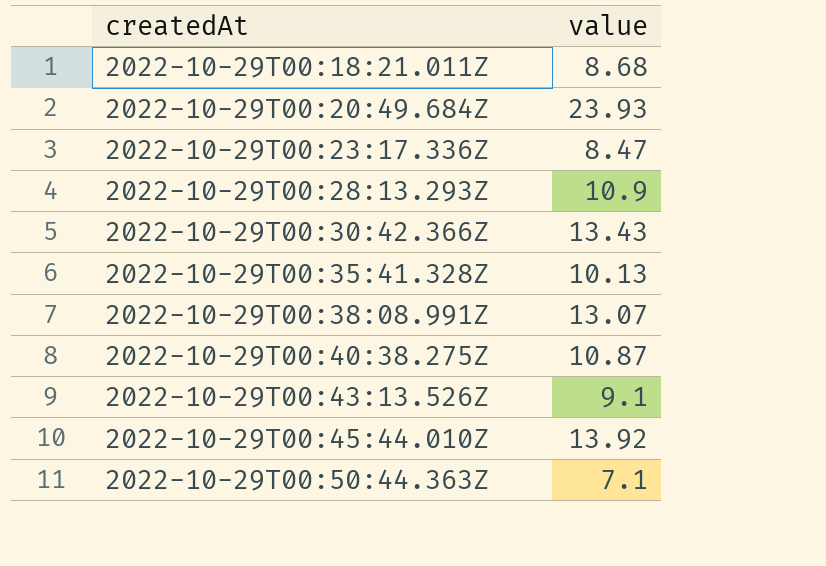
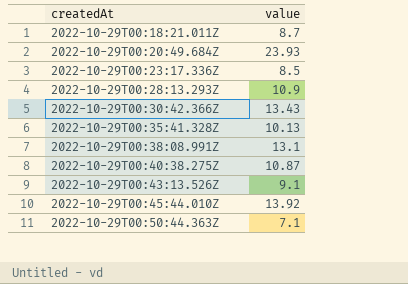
2022-10-29T00:18:21.011Z | value: 8.68 -> 8.7
2022-10-29T00:23:17.336Z | value: 8.47 -> 8.5
2022-10-29T00:38:08.991Z | value: 13.07 -> 13.1

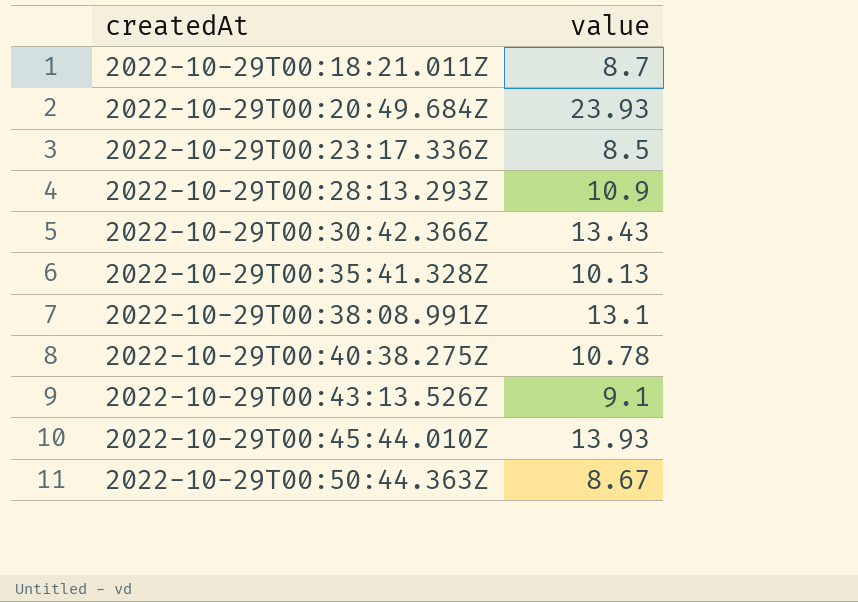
2022-10-29T00:40:38.275Z | value: 10.87 -> 10.78
2022-10-29T00:45:44.010Z | value: 13.92 -> 13.93
2022-10-29T00:50:44.363Z | value: 7.1 -> 8.67

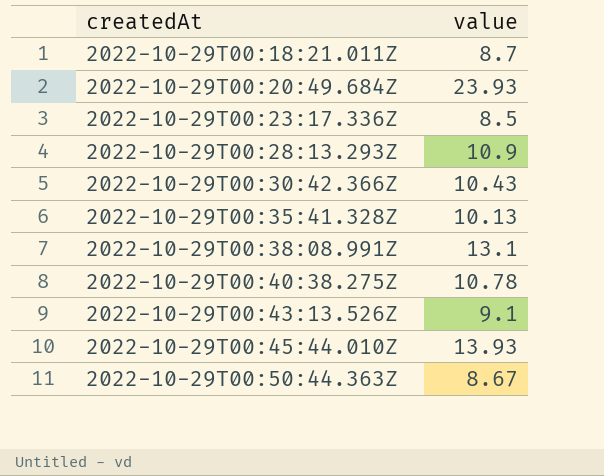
2022-10-29T00:30:42.366Z | value: 13.43 -> 10.43

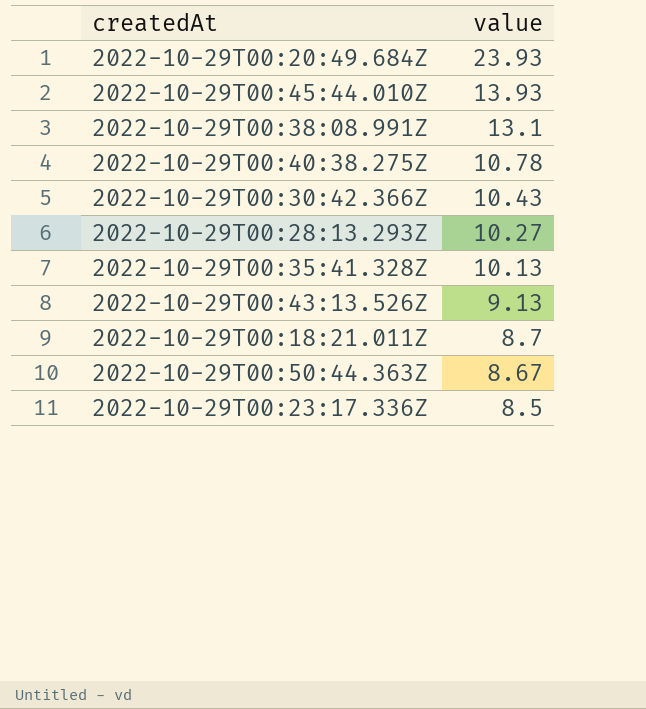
row order: createdAt ascending -> value descending
2022-10-29T00:28:13.293Z | value: 10.9 -> 10.27
2022-10-29T00:43:13.526Z | value: 9.1 -> 9.13

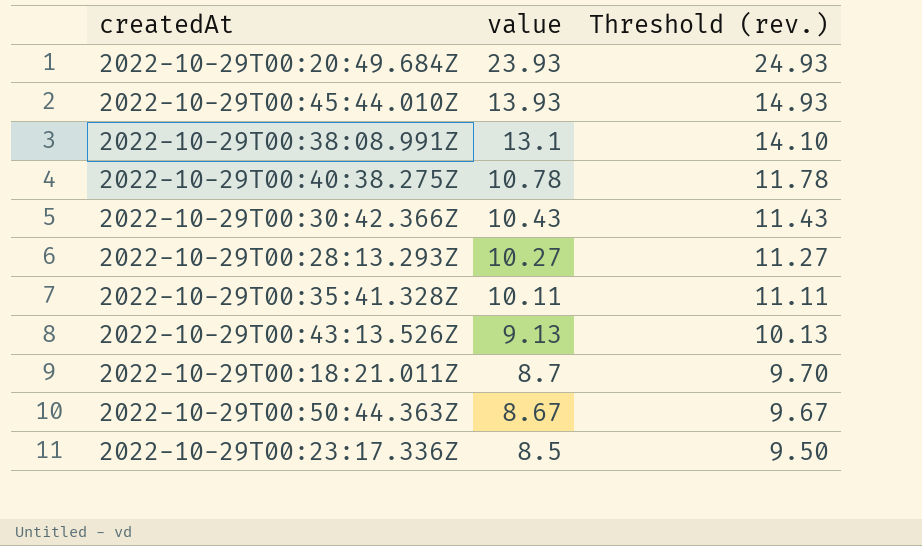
column Threshold (rev.) | formula: none -> [value] + 1
2022-10-29T00:35:41.328Z | value: 10.13 -> 10.11

